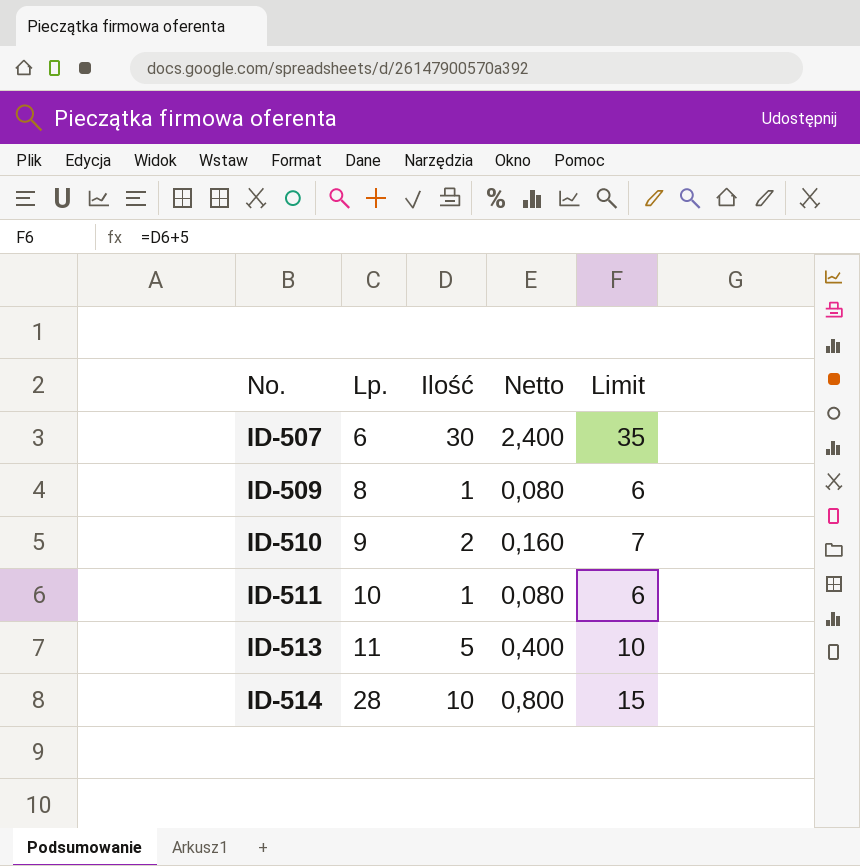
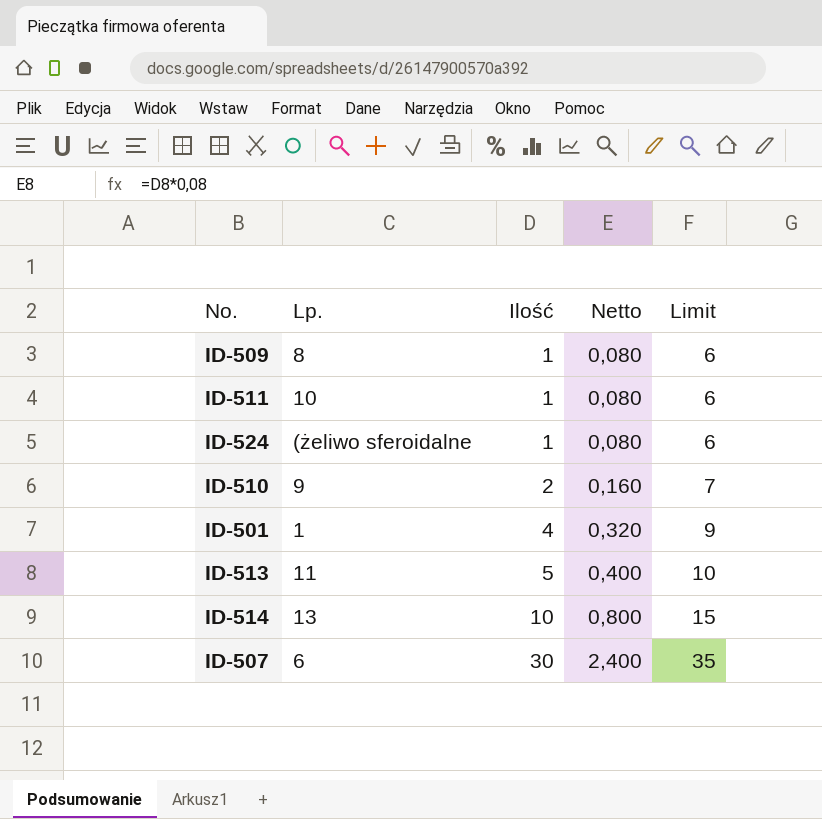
row order: No. ascending -> Ilość ascending
row ID-524: none -> (żeliwo sferoidalne | 1 | 0,080 | 6
row ID-501: none -> 1 | 4 | 0,320 | 9
ID-514 | Lp.: 28 -> 13

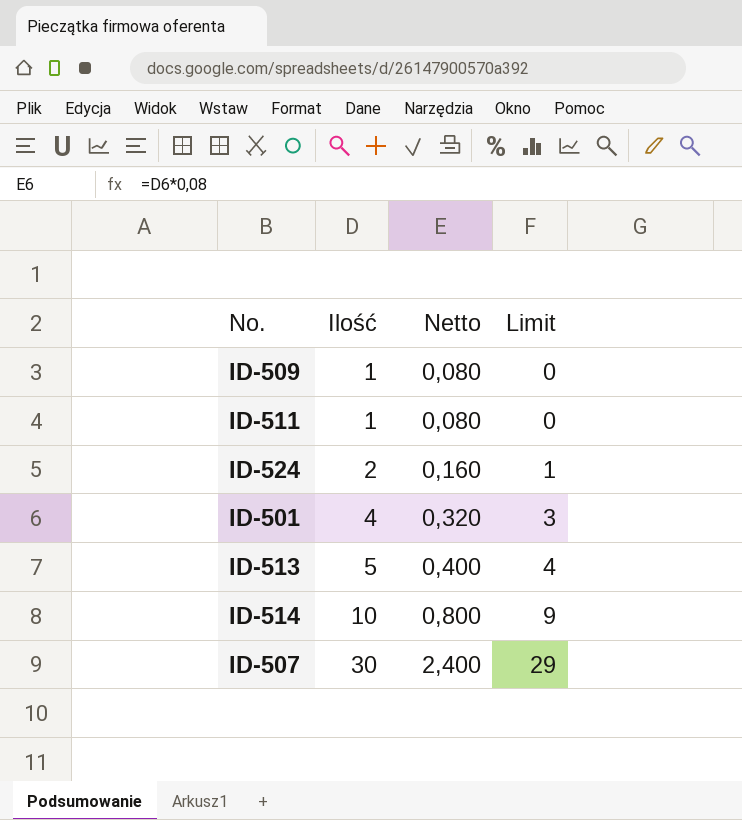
column Lp. | position: 2 -> none
column Limit | formula: [Ilość] + 5 -> [Ilość] - 1
row ID-510: 9 | 2 | 0,160 | 7 -> none
ID-524 | Ilość: 1 -> 2
ID-524 | Netto: 0,080 -> 0,160

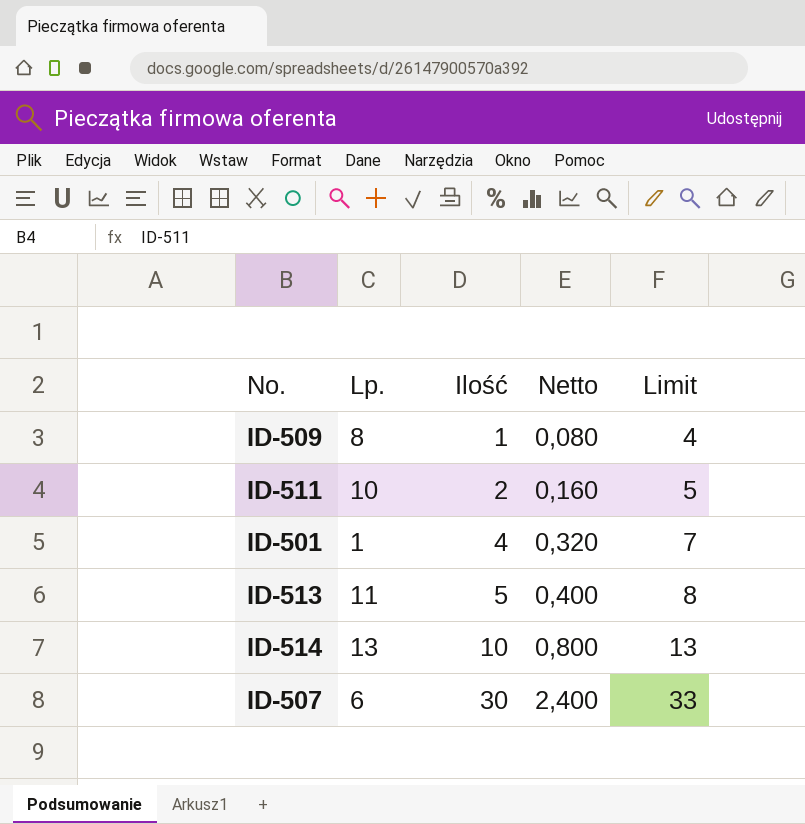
column Lp. | position: none -> 2
column Limit | formula: [Ilość] - 1 -> [Ilość] + 3
row ID-524: 2 | 0,160 | 1 -> none
ID-511 | Ilość: 1 -> 2
ID-511 | Netto: 0,080 -> 0,160

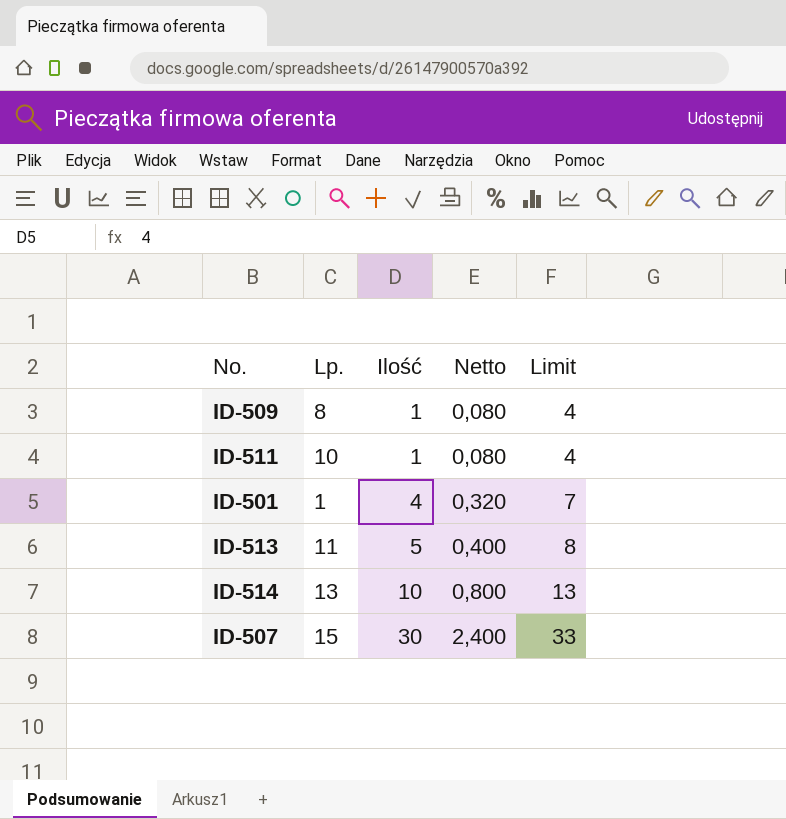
ID-511 | Ilość: 2 -> 1
ID-511 | Netto: 0,160 -> 0,080
ID-511 | Limit: 5 -> 4
ID-507 | Lp.: 6 -> 15

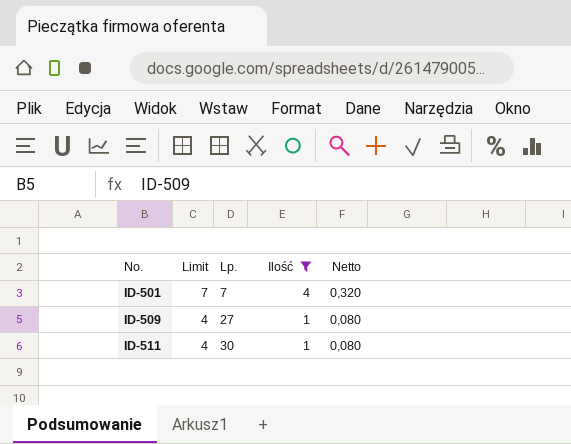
filter: none -> Ilość <= 4
row order: Ilość ascending -> No. ascending
column Limit | position: 5 -> 2
ID-501 | Lp.: 1 -> 7
ID-509 | Lp.: 8 -> 27
ID-511 | Lp.: 10 -> 30

